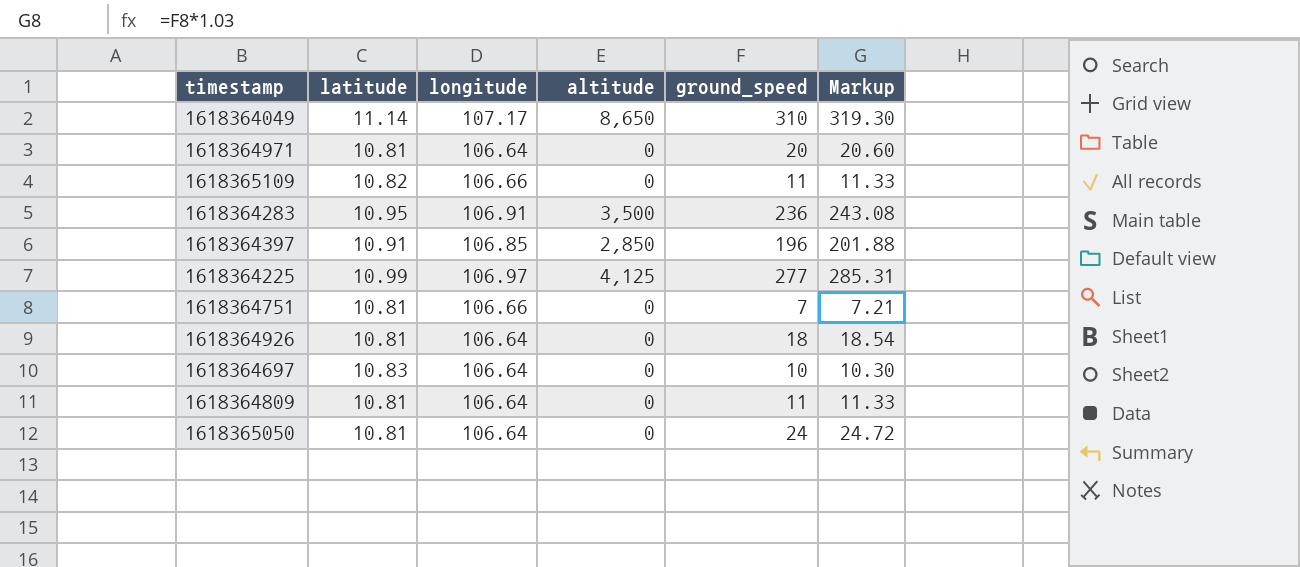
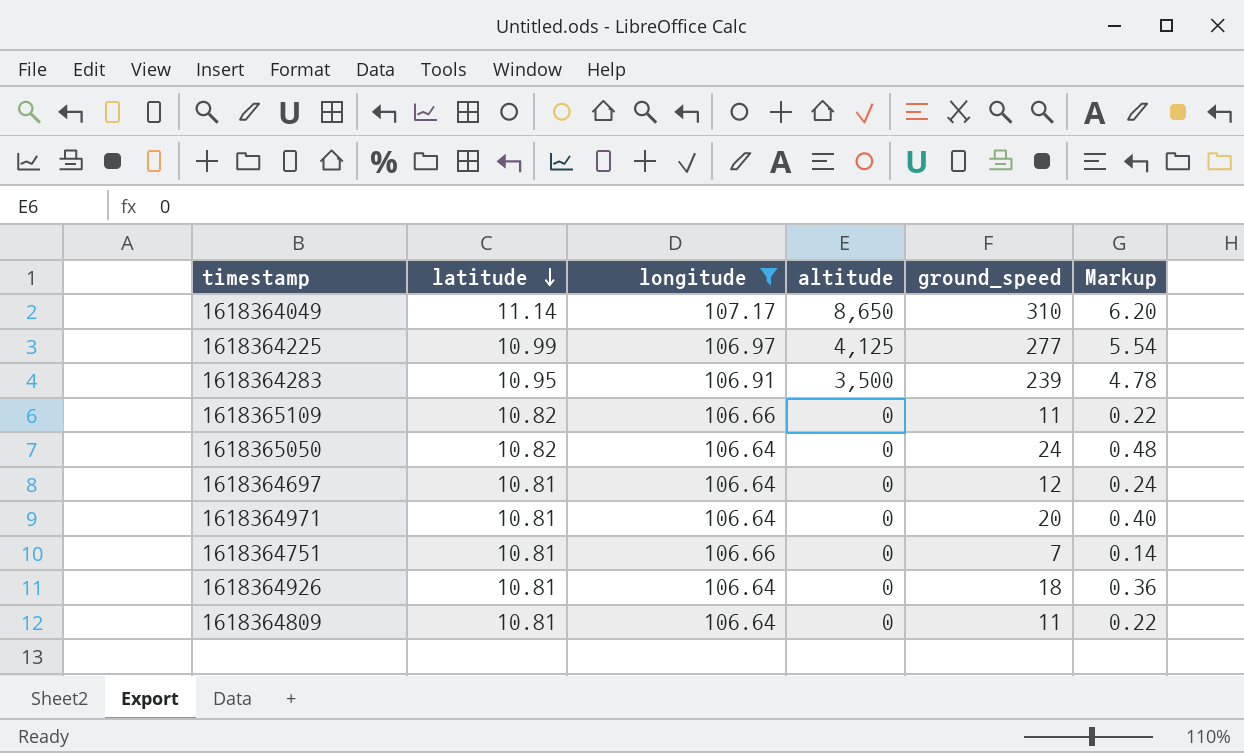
filter: none -> longitude != 106.85
row order: none -> latitude descending
column Markup | formula: [ground_speed] * 1.03 -> [ground_speed] * 0.02
1618364283 | ground_speed: 236 -> 239
1618365050 | latitude: 10.81 -> 10.82
1618364697 | latitude: 10.83 -> 10.81
1618364697 | ground_speed: 10 -> 12

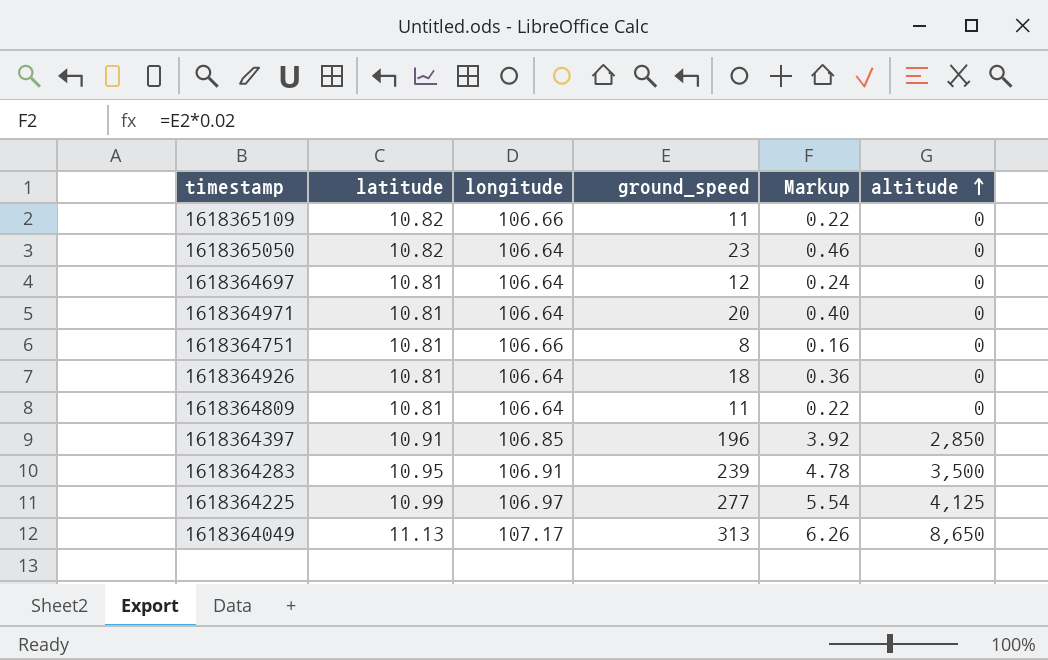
filter: longitude != 106.85 -> none
row order: latitude descending -> altitude ascending
column altitude | position: 4 -> 6
1618365050 | ground_speed: 24 -> 23
1618365050 | Markup: 0.48 -> 0.46
1618364751 | ground_speed: 7 -> 8
1618364751 | Markup: 0.14 -> 0.16
1618364049 | latitude: 11.14 -> 11.13
1618364049 | ground_speed: 310 -> 313
1618364049 | Markup: 6.20 -> 6.26

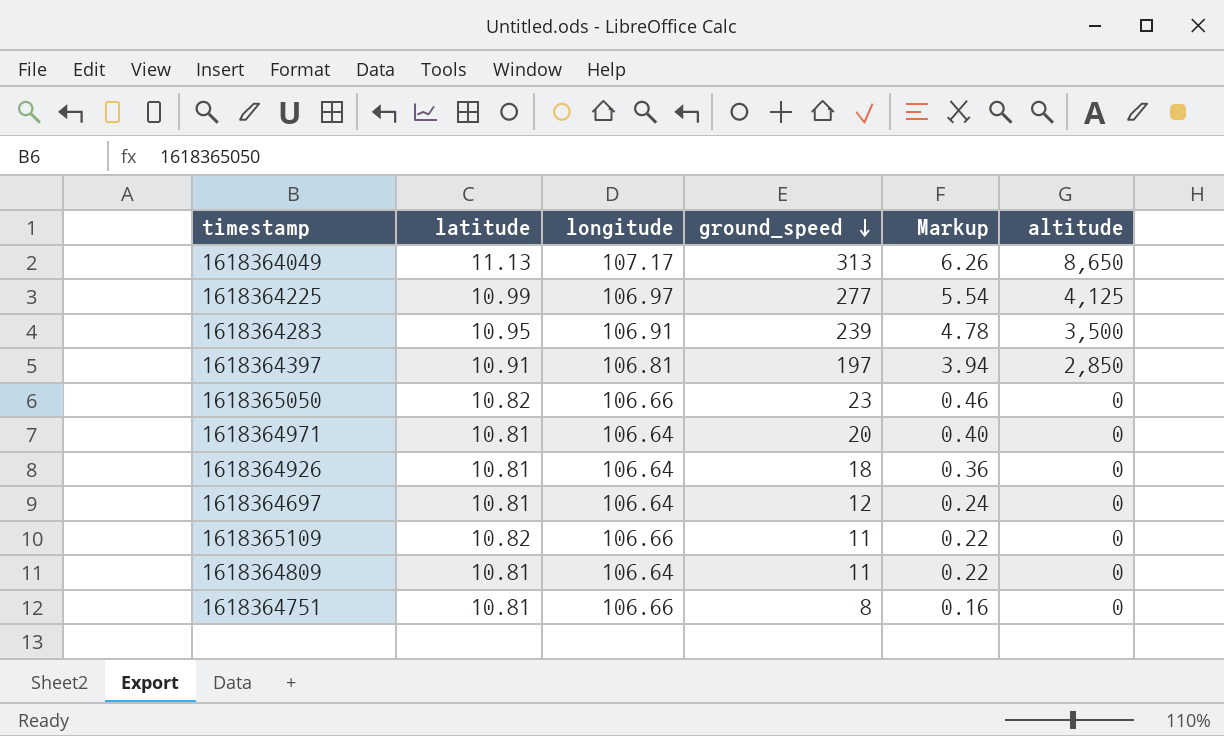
row order: altitude ascending -> ground_speed descending
1618364397 | longitude: 106.85 -> 106.81
1618364397 | ground_speed: 196 -> 197
1618364397 | Markup: 3.92 -> 3.94
1618365050 | longitude: 106.64 -> 106.66

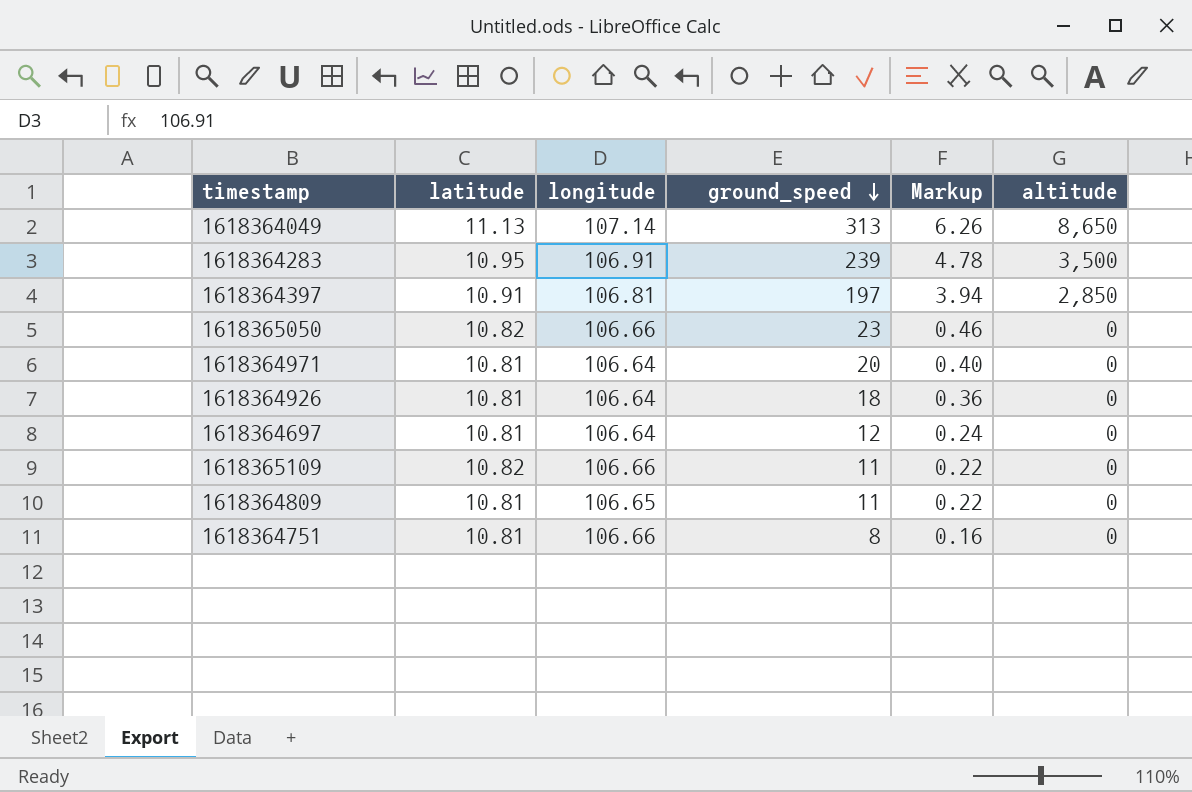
row 1618364225: 10.99 | 106.97 | 277 | 5.54 | 4,125 -> none
1618364049 | longitude: 107.17 -> 107.14
1618364809 | longitude: 106.64 -> 106.65

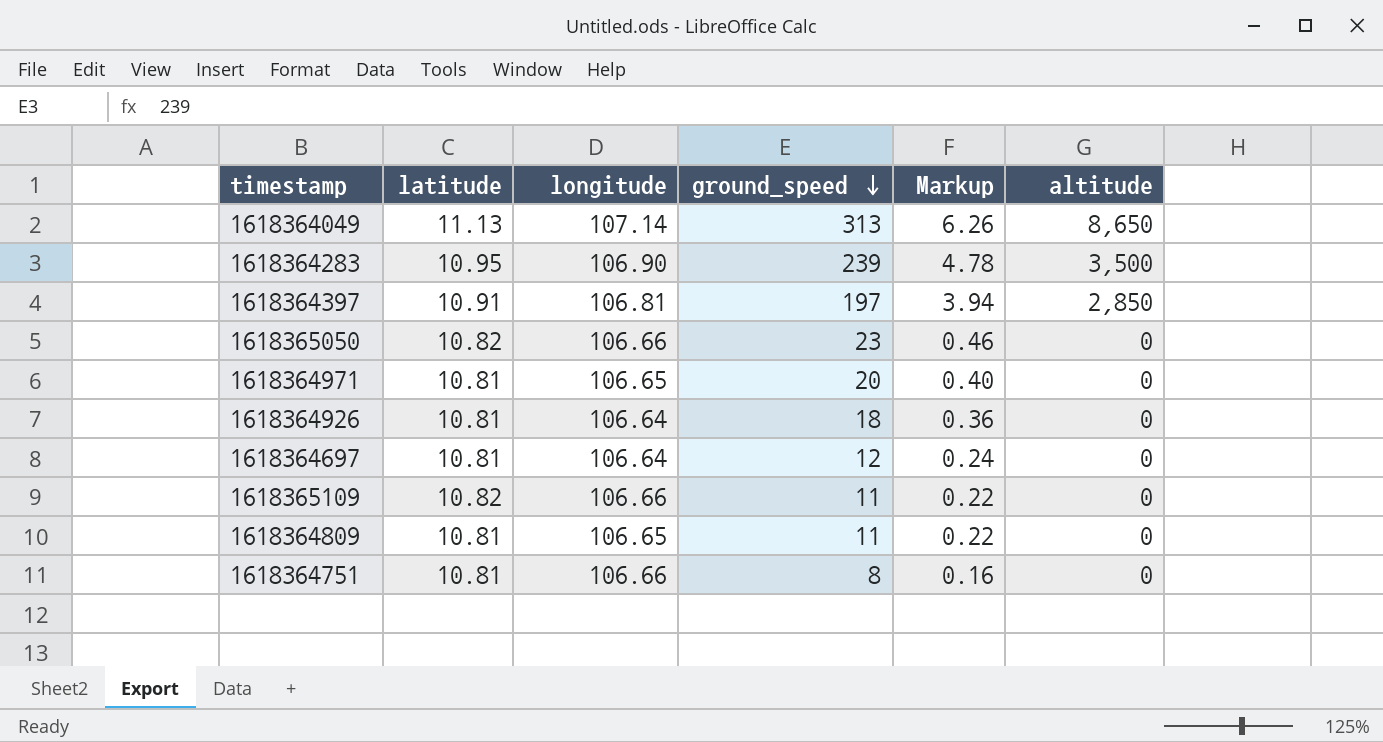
1618364283 | longitude: 106.91 -> 106.90
1618364971 | longitude: 106.64 -> 106.65

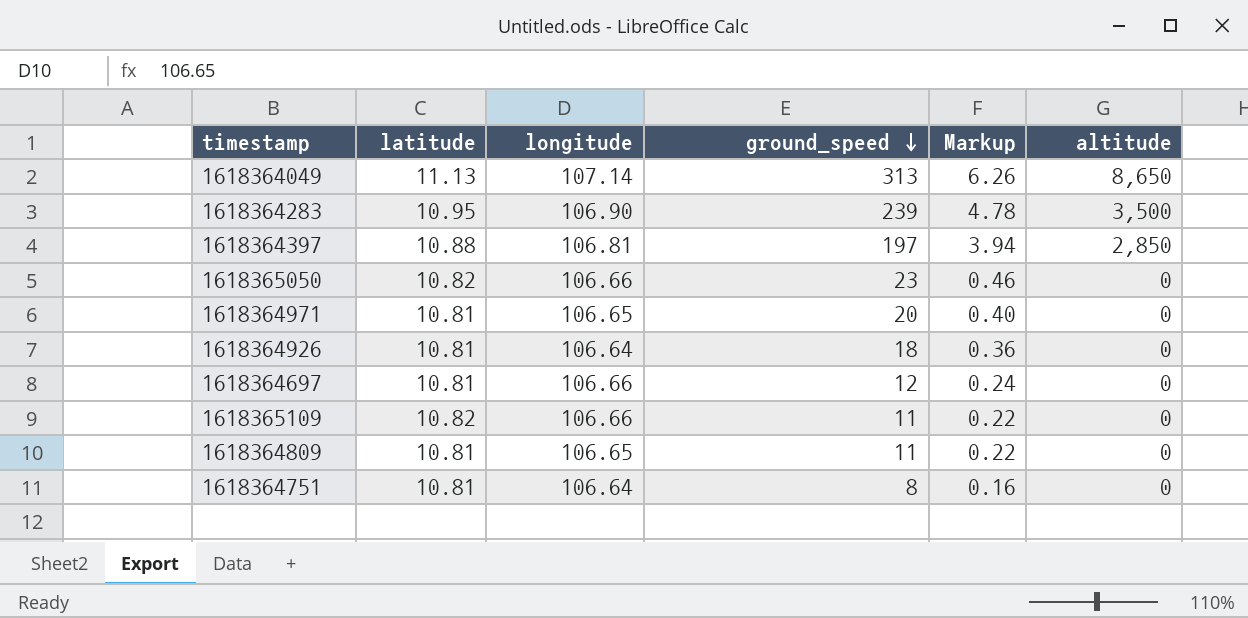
1618364397 | latitude: 10.91 -> 10.88
1618364697 | longitude: 106.64 -> 106.66
1618364751 | longitude: 106.66 -> 106.64

